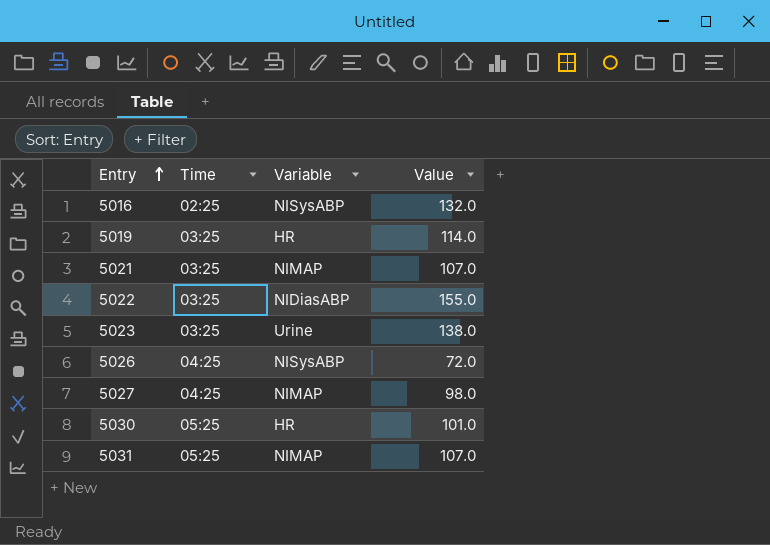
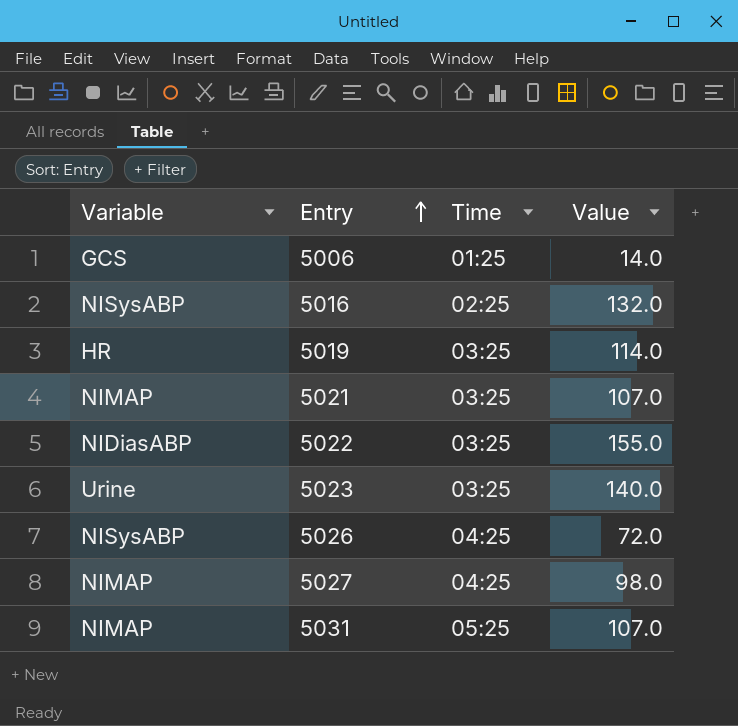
column Variable | position: 3 -> 1
row 5030: 05:25 | HR | 101.0 -> none
row 5006: none -> GCS | 01:25 | 14.0
5023 | Value: 138.0 -> 140.0

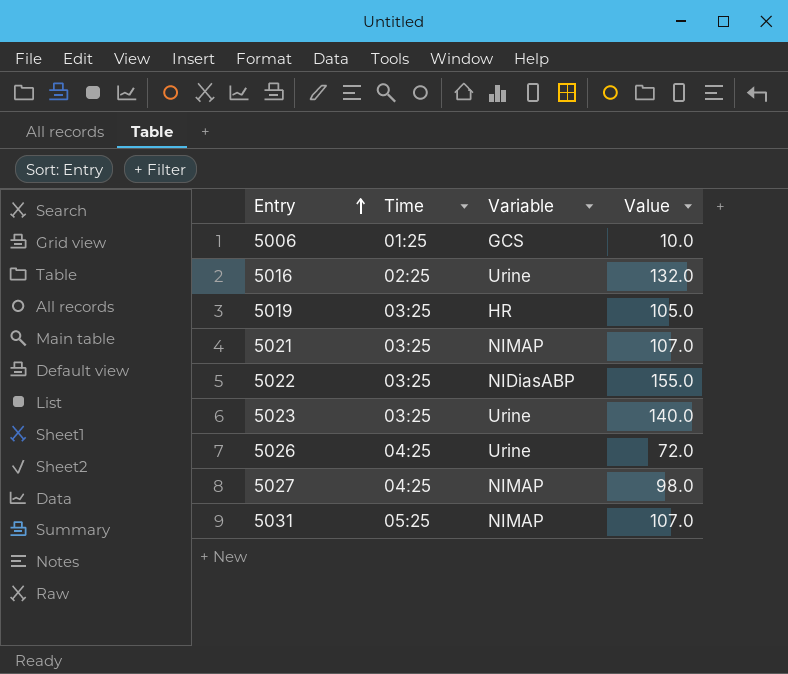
column Variable | position: 1 -> 3
5006 | Value: 14.0 -> 10.0
5016 | Variable: NISysABP -> Urine
5019 | Value: 114.0 -> 105.0
5026 | Variable: NISysABP -> Urine

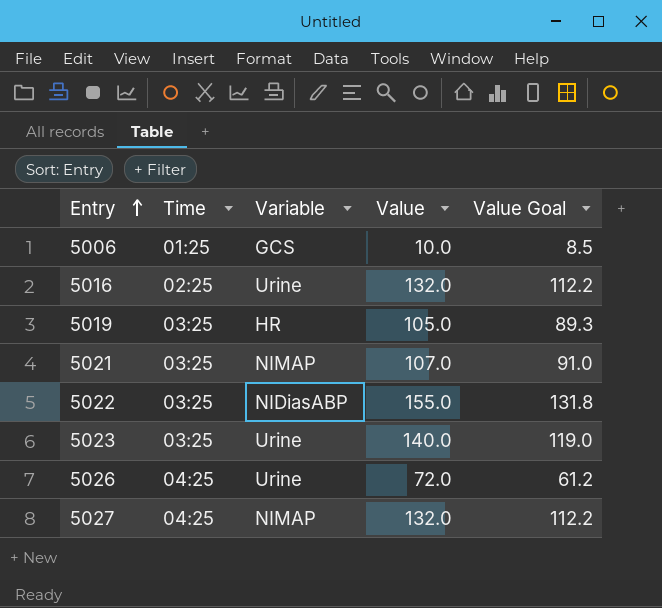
column Value Goal | formula: none -> [Value] * 0.85
row 5031: 05:25 | NIMAP | 107.0 -> none
5027 | Value: 98.0 -> 132.0

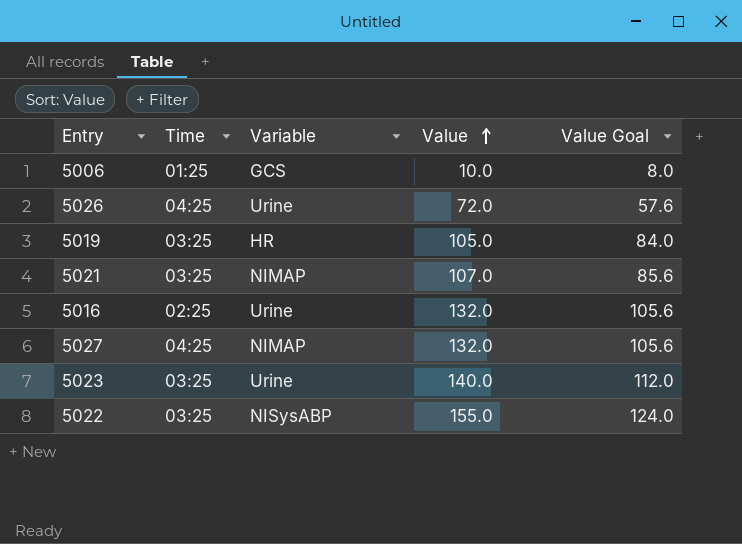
row order: Entry ascending -> Value ascending
column Value Goal | formula: [Value] * 0.85 -> [Value] * 0.8
5022 | Variable: NIDiasABP -> NISysABP

